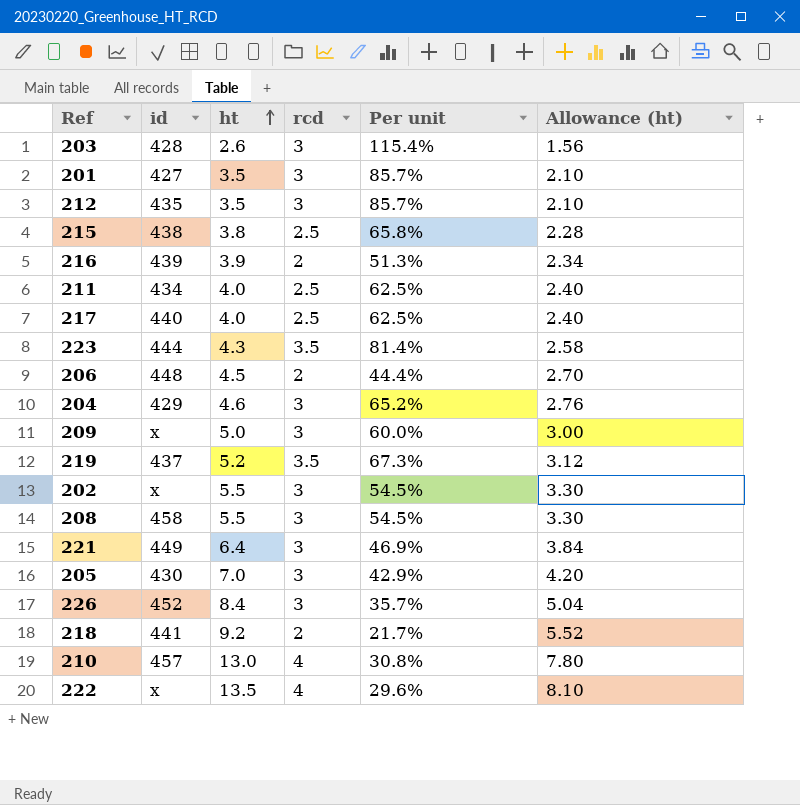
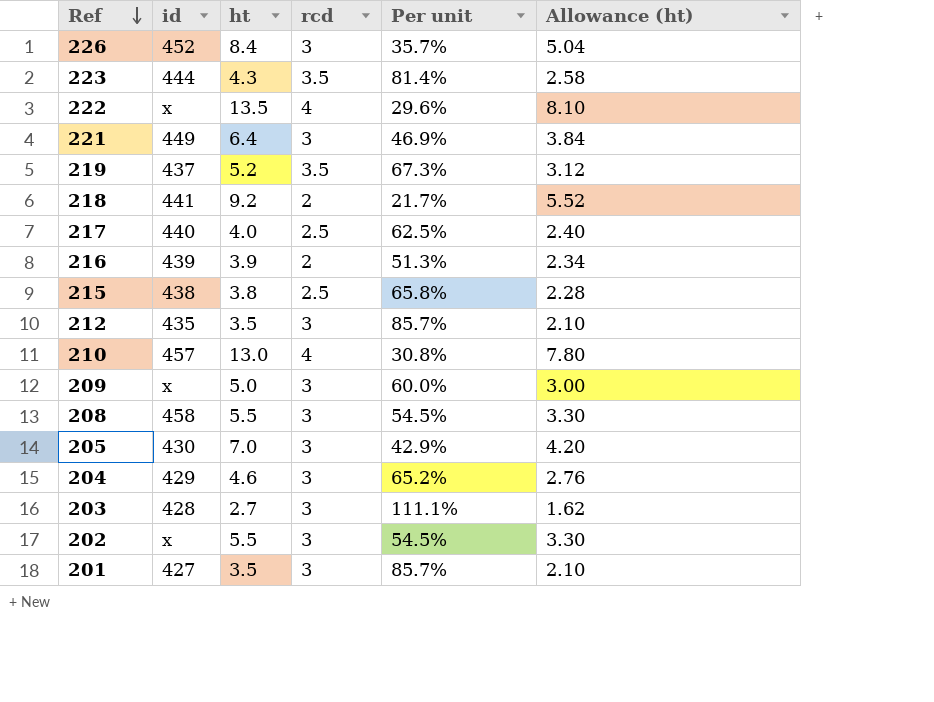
row order: ht ascending -> Ref descending
row 211: 434 | 4.0 | 2.5 | 62.5% | 2.40 -> none
row 206: 448 | 4.5 | 2 | 44.4% | 2.70 -> none
203 | ht: 2.6 -> 2.7
203 | Per unit: 115.4% -> 111.1%
203 | Allowance (ht): 1.56 -> 1.62

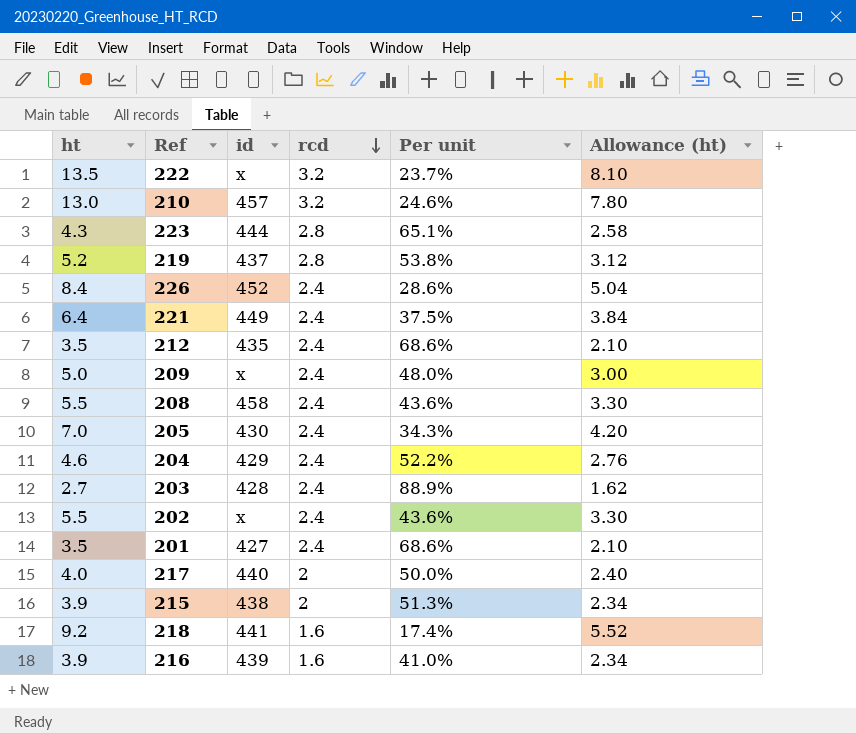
row order: Ref descending -> rcd descending
column ht | position: 3 -> 1
222 | rcd: 4 -> 3.2
222 | Per unit: 29.6% -> 23.7%
210 | rcd: 4 -> 3.2
210 | Per unit: 30.8% -> 24.6%
223 | rcd: 3.5 -> 2.8
223 | Per unit: 81.4% -> 65.1%
219 | rcd: 3.5 -> 2.8
219 | Per unit: 67.3% -> 53.8%
226 | rcd: 3 -> 2.4
226 | Per unit: 35.7% -> 28.6%
221 | rcd: 3 -> 2.4
221 | Per unit: 46.9% -> 37.5%
212 | rcd: 3 -> 2.4
212 | Per unit: 85.7% -> 68.6%
209 | rcd: 3 -> 2.4
209 | Per unit: 60.0% -> 48.0%
208 | rcd: 3 -> 2.4
208 | Per unit: 54.5% -> 43.6%
205 | rcd: 3 -> 2.4
205 | Per unit: 42.9% -> 34.3%
204 | rcd: 3 -> 2.4
204 | Per unit: 65.2% -> 52.2%
203 | rcd: 3 -> 2.4
203 | Per unit: 111.1% -> 88.9%
202 | rcd: 3 -> 2.4
202 | Per unit: 54.5% -> 43.6%
201 | rcd: 3 -> 2.4
201 | Per unit: 85.7% -> 68.6%
217 | rcd: 2.5 -> 2
217 | Per unit: 62.5% -> 50.0%
215 | ht: 3.8 -> 3.9
215 | rcd: 2.5 -> 2
215 | Per unit: 65.8% -> 51.3%
215 | Allowance (ht): 2.28 -> 2.34
218 | rcd: 2 -> 1.6
218 | Per unit: 21.7% -> 17.4%
216 | rcd: 2 -> 1.6
216 | Per unit: 51.3% -> 41.0%

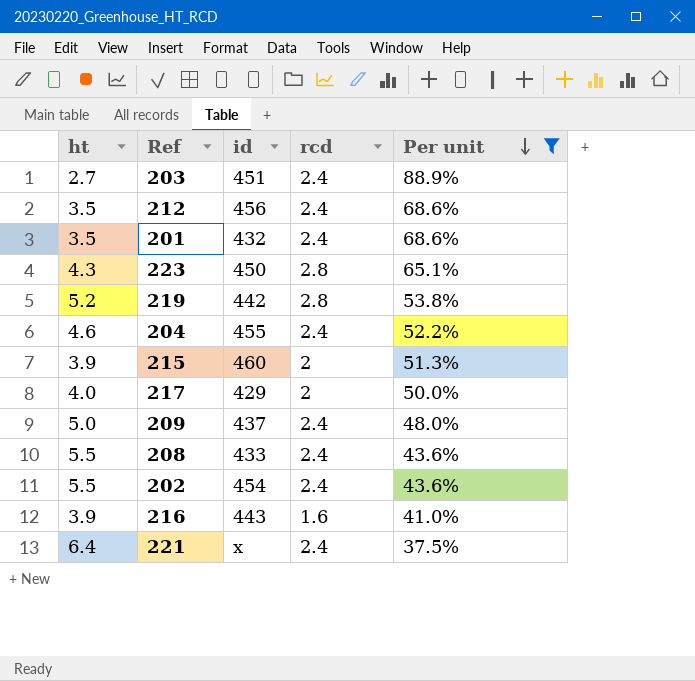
filter: none -> Per unit >= 37.5%
row order: rcd descending -> Per unit descending
column Allowance (ht) | formula: [ht] * 0.6 -> none
203 | id: 428 -> 451
212 | id: 435 -> 456
201 | id: 427 -> 432
223 | id: 444 -> 450
219 | id: 437 -> 442
204 | id: 429 -> 455
215 | id: 438 -> 460
217 | id: 440 -> 429
209 | id: x -> 437
208 | id: 458 -> 433
202 | id: x -> 454
216 | id: 439 -> 443
221 | id: 449 -> x

